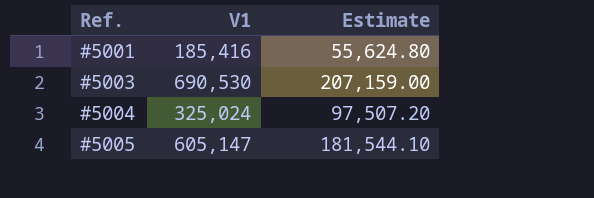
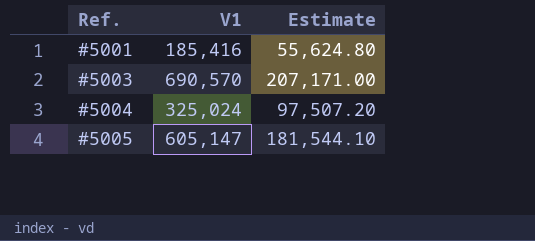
#5003 | V1: 690,530 -> 690,570
#5003 | Estimate: 207,159.00 -> 207,171.00

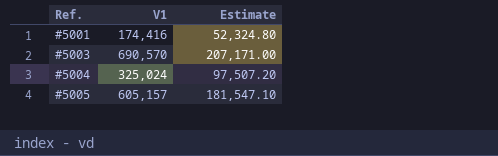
#5001 | V1: 185,416 -> 174,416
#5001 | Estimate: 55,624.80 -> 52,324.80
#5005 | V1: 605,147 -> 605,157
#5005 | Estimate: 181,544.10 -> 181,547.10

